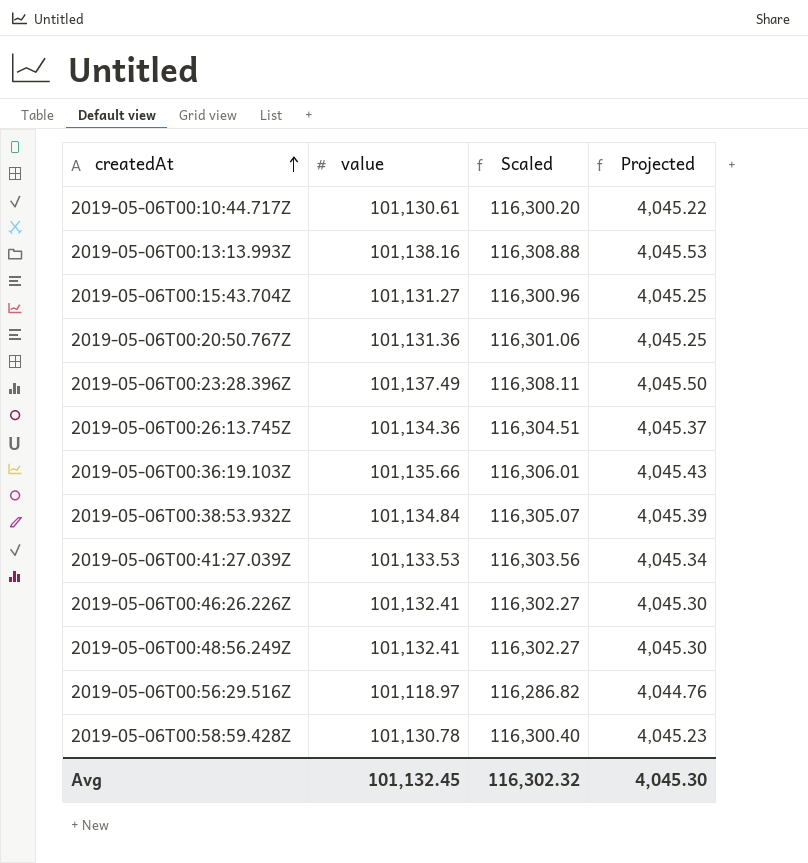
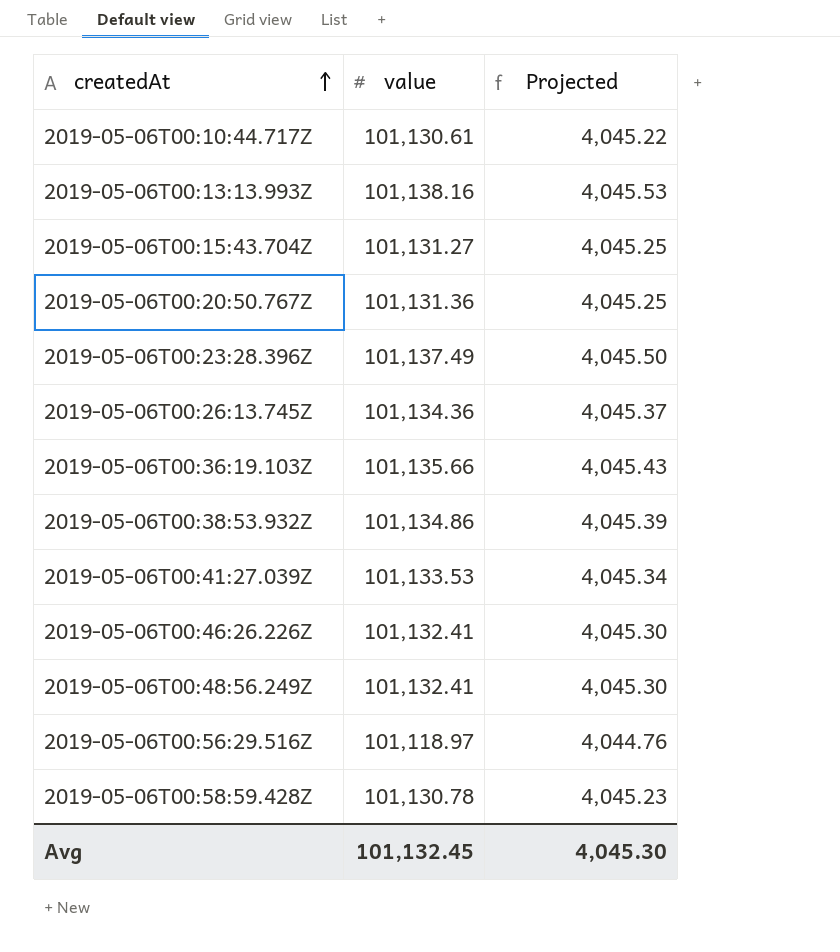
column Scaled | formula: [value] * 1.15 -> none
2019-05-06T00:38:53.932Z | value: 101,134.84 -> 101,134.86

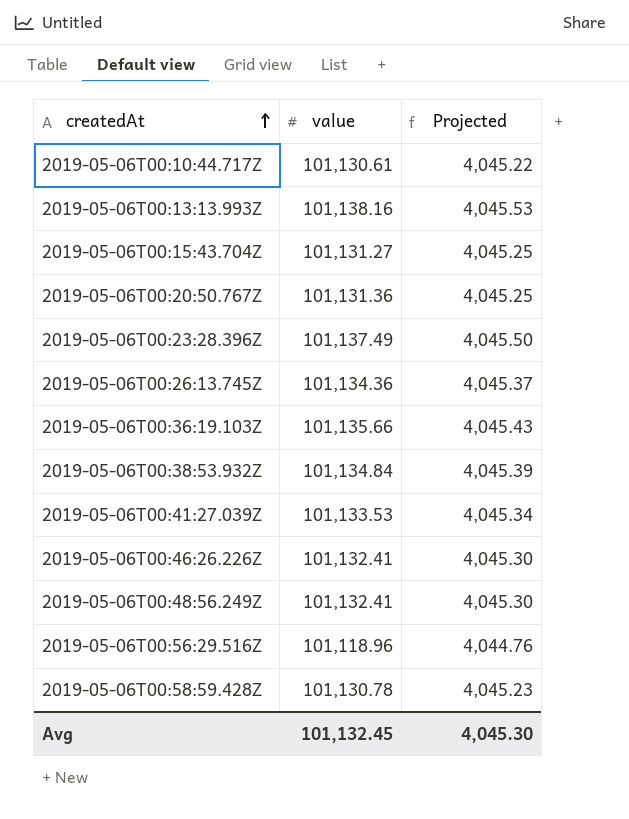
2019-05-06T00:38:53.932Z | value: 101,134.86 -> 101,134.84
2019-05-06T00:56:29.516Z | value: 101,118.97 -> 101,118.96

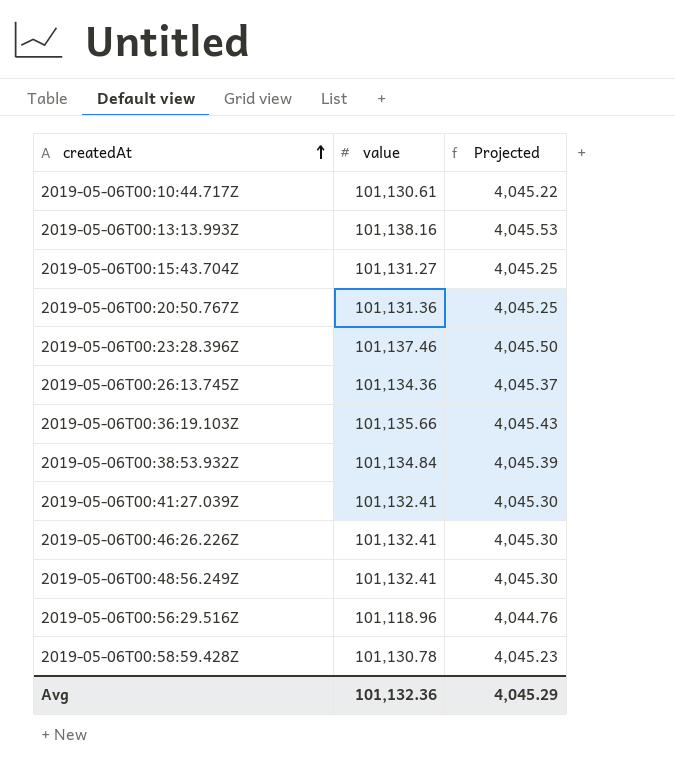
2019-05-06T00:23:28.396Z | value: 101,137.49 -> 101,137.46
2019-05-06T00:41:27.039Z | value: 101,133.53 -> 101,132.41
2019-05-06T00:41:27.039Z | Projected: 4,045.34 -> 4,045.30
Avg | value: 101,132.45 -> 101,132.36
Avg | Projected: 4,045.30 -> 4,045.29

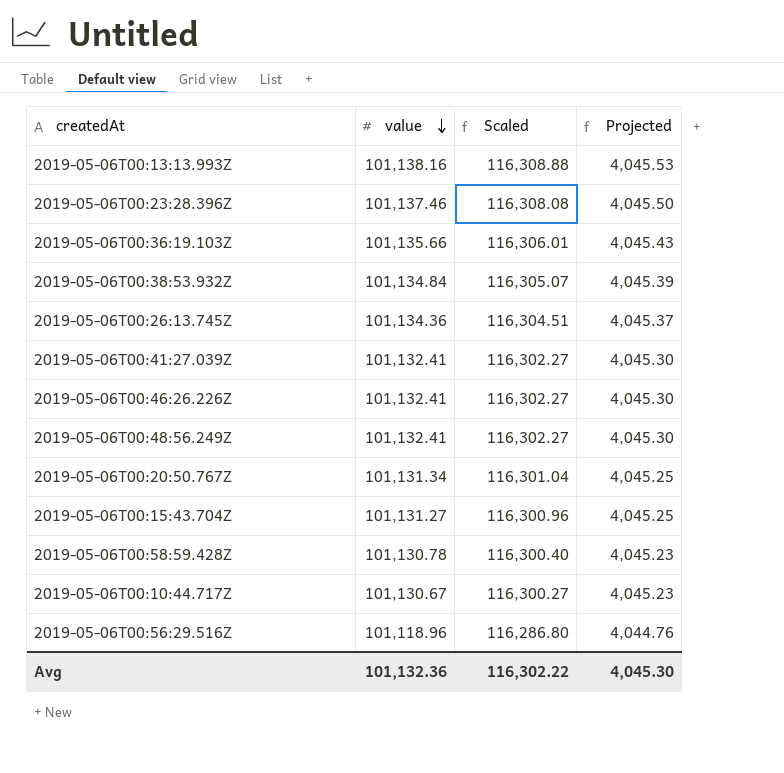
row order: createdAt ascending -> value descending
column Scaled | formula: none -> [value] * 1.15
2019-05-06T00:20:50.767Z | value: 101,131.36 -> 101,131.34
2019-05-06T00:10:44.717Z | value: 101,130.61 -> 101,130.67
2019-05-06T00:10:44.717Z | Projected: 4,045.22 -> 4,045.23
Avg | Projected: 4,045.29 -> 4,045.30

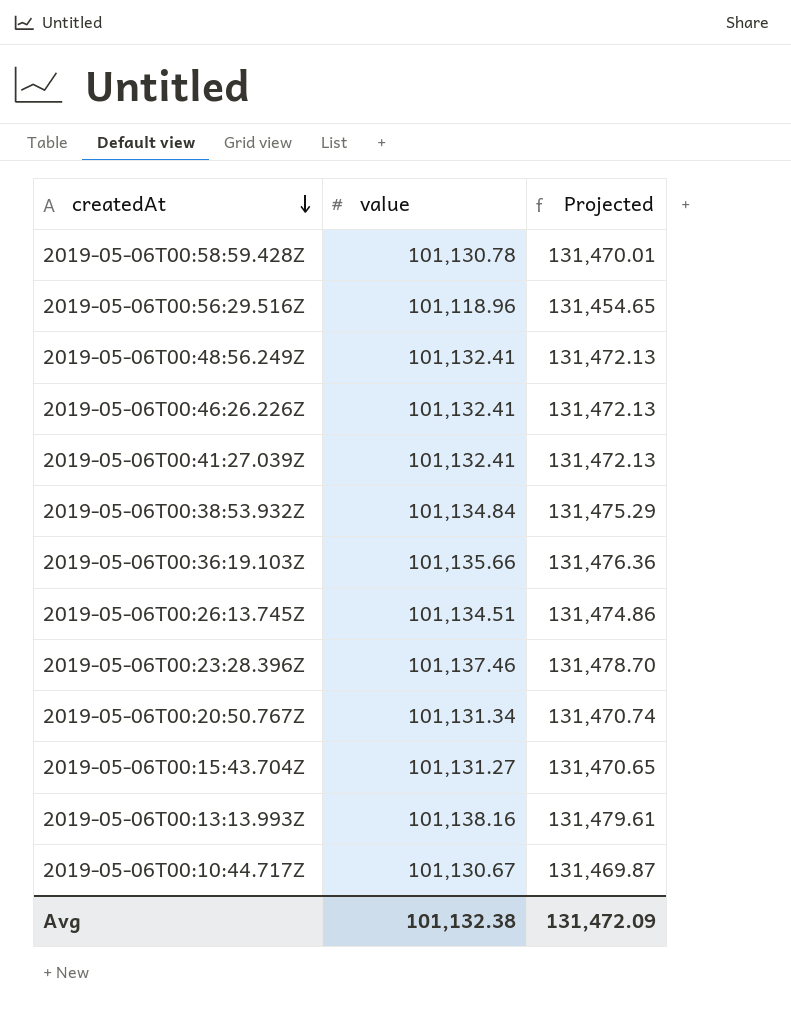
row order: value descending -> createdAt descending
column Scaled | formula: [value] * 1.15 -> none
column Projected | formula: [value] * 0.04 -> [value] * 1.3
2019-05-06T00:26:13.745Z | value: 101,134.36 -> 101,134.51
Avg | value: 101,132.36 -> 101,132.38
Avg | Projected: 4,045.30 -> 131,472.09

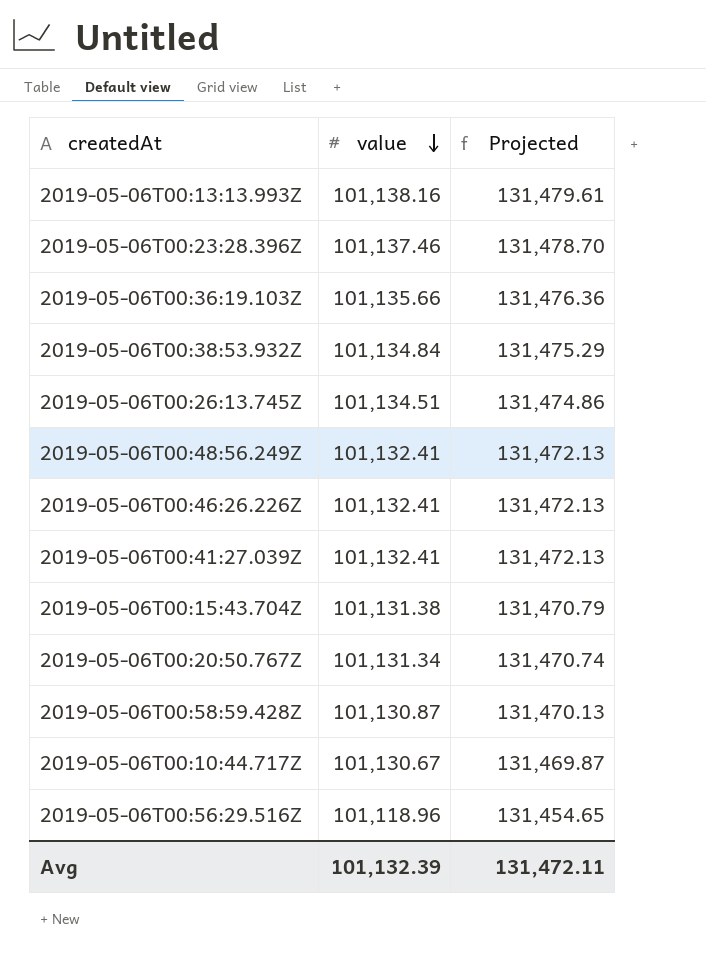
row order: createdAt descending -> value descending
2019-05-06T00:15:43.704Z | value: 101,131.27 -> 101,131.38
2019-05-06T00:15:43.704Z | Projected: 131,470.65 -> 131,470.79
2019-05-06T00:58:59.428Z | value: 101,130.78 -> 101,130.87
2019-05-06T00:58:59.428Z | Projected: 131,470.01 -> 131,470.13
Avg | value: 101,132.38 -> 101,132.39
Avg | Projected: 131,472.09 -> 131,472.11

